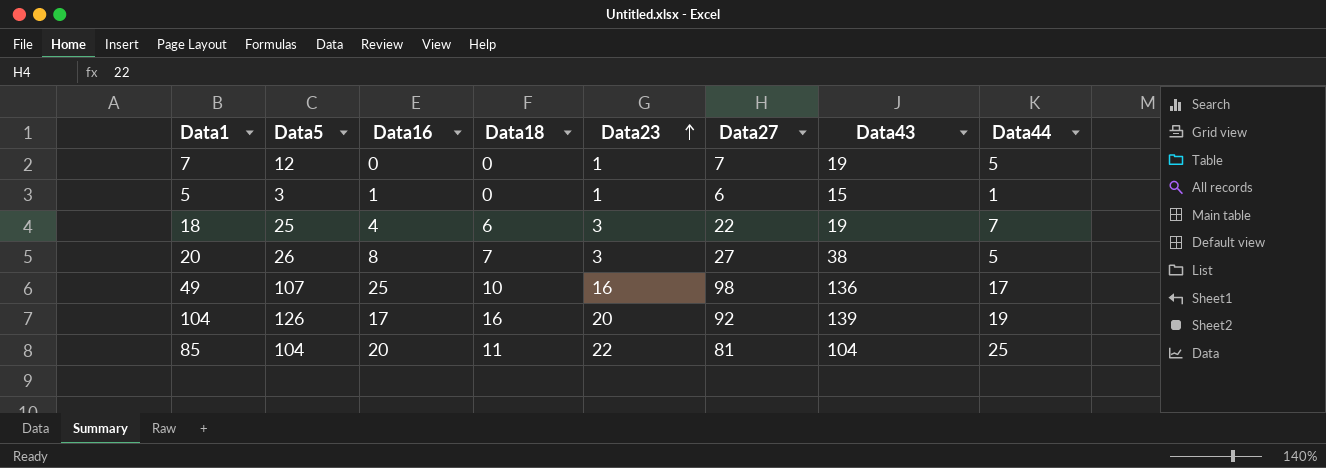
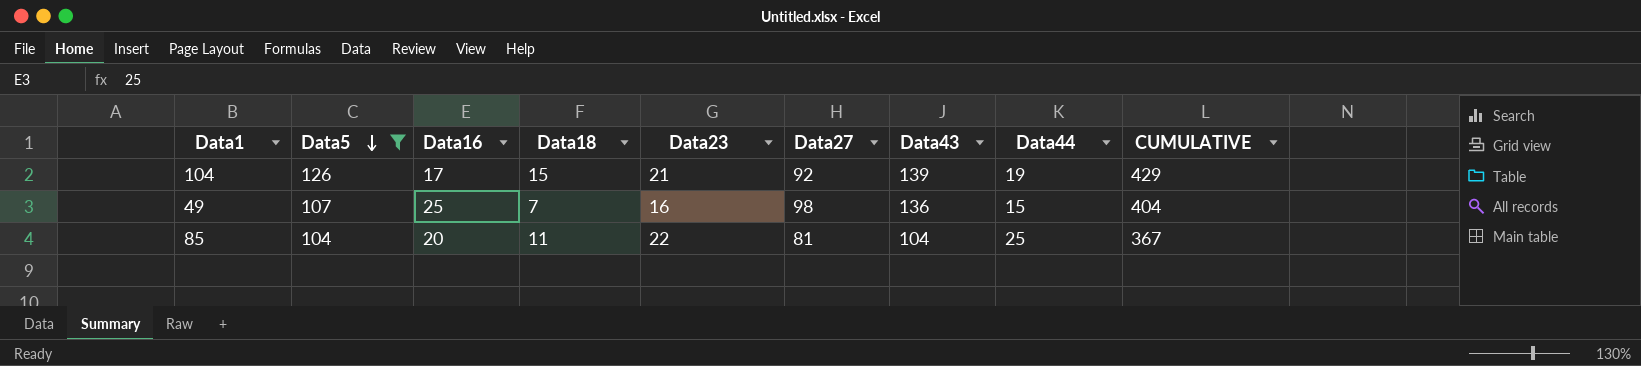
filter: none -> Data5 >= 104
row order: Data23 ascending -> Data5 descending
column CUMULATIVE | formula: none -> [Data5] + [Data16] + [Data18] + [Data23] + [Data27] + [Data43] + [Data44]
104 | Data18: 16 -> 15
104 | Data23: 20 -> 21
49 | Data18: 10 -> 7
49 | Data44: 17 -> 15

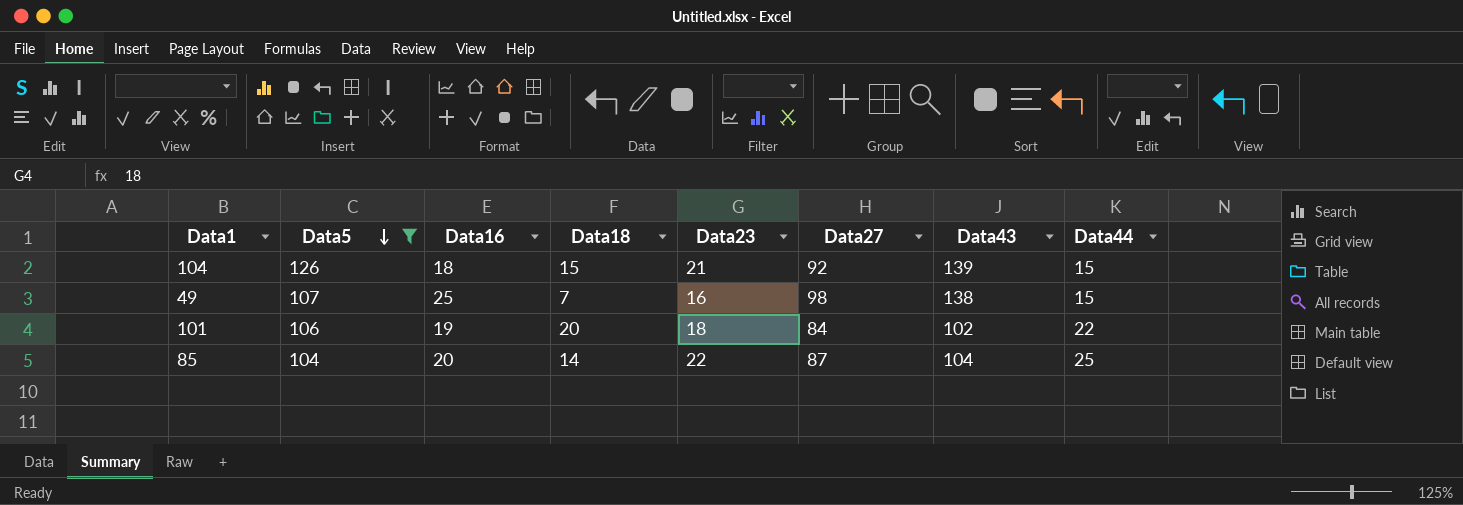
column CUMULATIVE | formula: [Data5] + [Data16] + [Data18] + [Data23] + [Data27] + [Data43] + [Data44] -> none
104 | Data16: 17 -> 18
104 | Data44: 19 -> 15
49 | Data43: 136 -> 138
row 101: none -> 106 | 19 | 20 | 18 | 84 | 102 | 22
85 | Data18: 11 -> 14
85 | Data27: 81 -> 87

